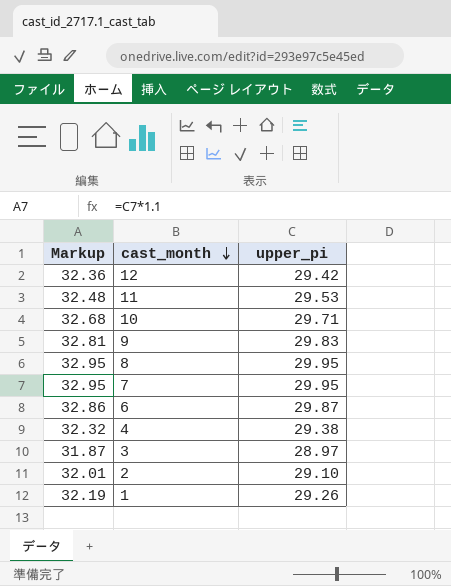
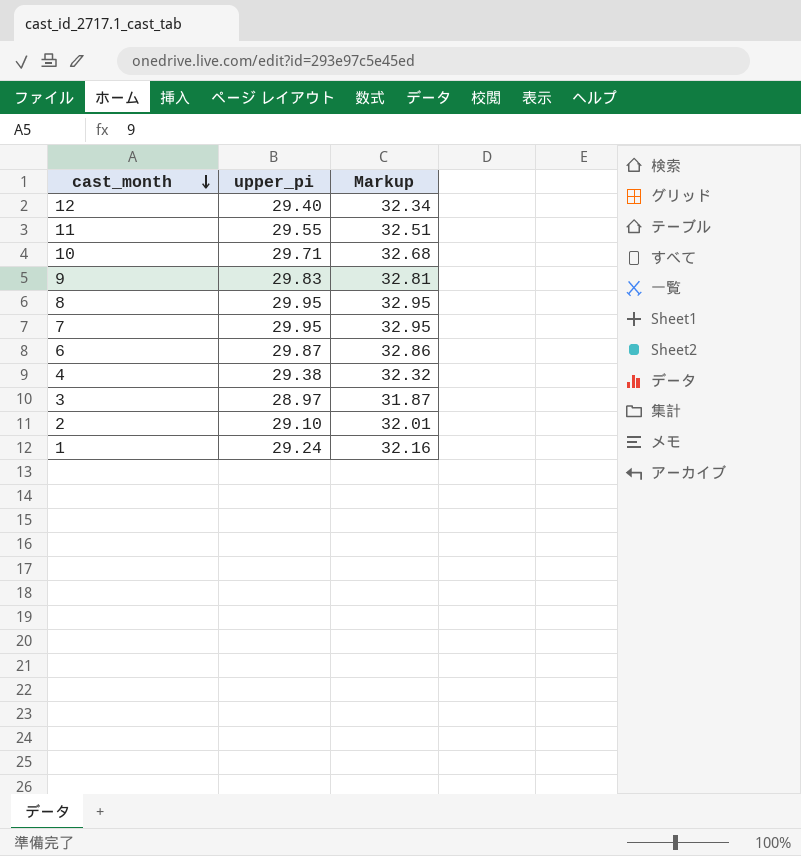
column Markup | position: 1 -> 3
12 | upper_pi: 29.42 -> 29.40
12 | Markup: 32.36 -> 32.34
11 | upper_pi: 29.53 -> 29.55
11 | Markup: 32.48 -> 32.51
1 | upper_pi: 29.26 -> 29.24
1 | Markup: 32.19 -> 32.16

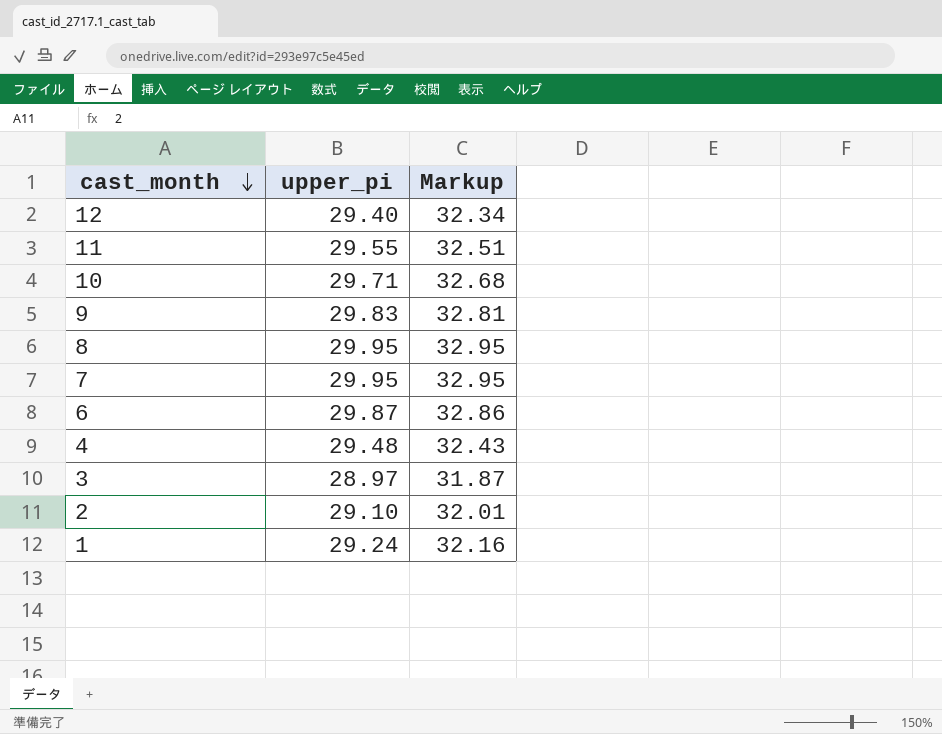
4 | upper_pi: 29.38 -> 29.48
4 | Markup: 32.32 -> 32.43

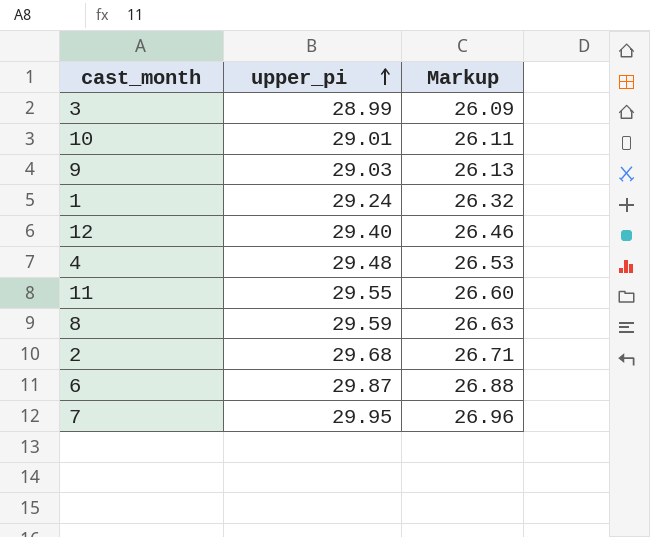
row order: cast_month descending -> upper_pi ascending
column Markup | formula: [upper_pi] * 1.1 -> [upper_pi] * 0.9
3 | upper_pi: 28.97 -> 28.99
10 | upper_pi: 29.71 -> 29.01
9 | upper_pi: 29.83 -> 29.03
8 | upper_pi: 29.95 -> 29.59
2 | upper_pi: 29.10 -> 29.68

